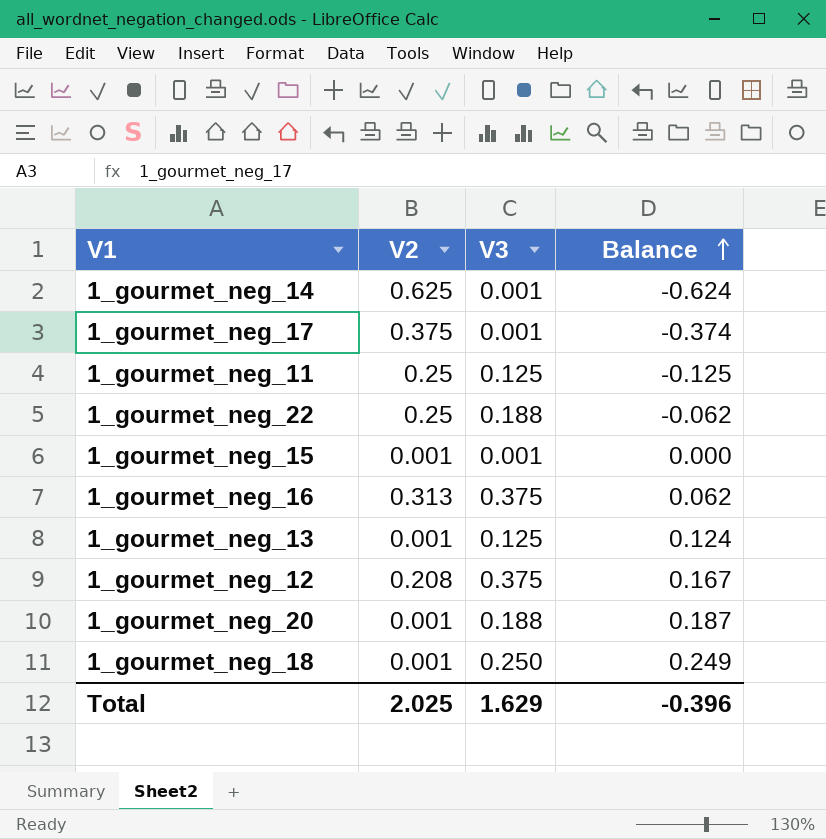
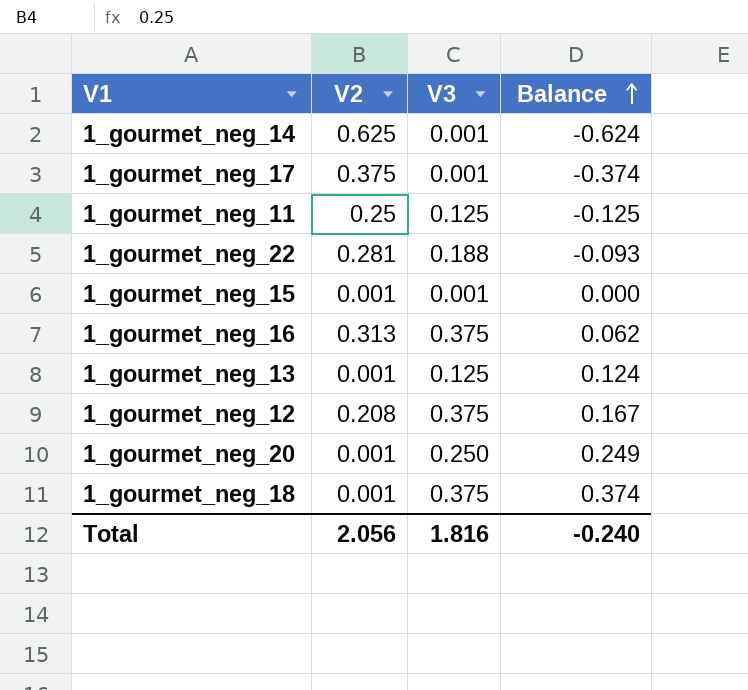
1_gourmet_neg_22 | V2: 0.25 -> 0.281
1_gourmet_neg_22 | Balance: -0.062 -> -0.093
1_gourmet_neg_20 | V3: 0.188 -> 0.250
1_gourmet_neg_20 | Balance: 0.187 -> 0.249
1_gourmet_neg_18 | V3: 0.250 -> 0.375
1_gourmet_neg_18 | Balance: 0.249 -> 0.374
Total | V2: 2.025 -> 2.056
Total | V3: 1.629 -> 1.816
Total | Balance: -0.396 -> -0.240

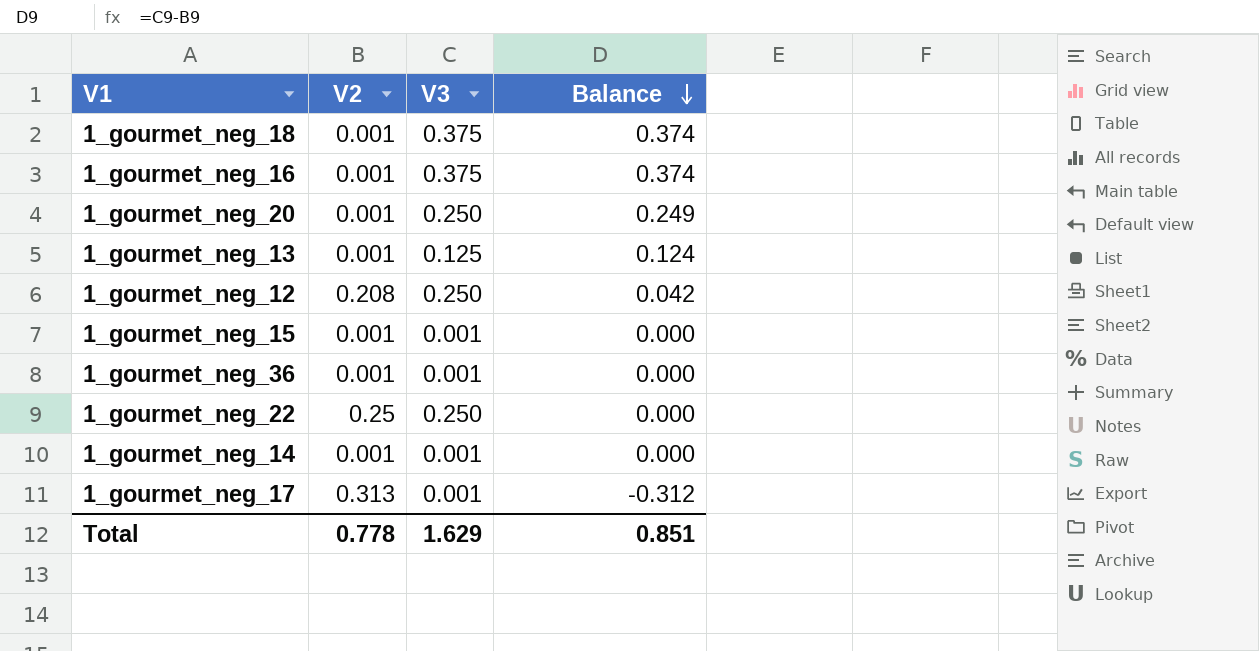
row order: Balance ascending -> Balance descending
row 1_gourmet_neg_11: 0.25 | 0.125 | -0.125 -> none
1_gourmet_neg_16 | V2: 0.313 -> 0.001
1_gourmet_neg_16 | Balance: 0.062 -> 0.374
1_gourmet_neg_12 | V3: 0.375 -> 0.250
1_gourmet_neg_12 | Balance: 0.167 -> 0.042
row 1_gourmet_neg_36: none -> 0.001 | 0.001 | 0.000
1_gourmet_neg_22 | V2: 0.281 -> 0.25
1_gourmet_neg_22 | V3: 0.188 -> 0.250
1_gourmet_neg_22 | Balance: -0.093 -> 0.000
1_gourmet_neg_14 | V2: 0.625 -> 0.001
1_gourmet_neg_14 | Balance: -0.624 -> 0.000
1_gourmet_neg_17 | V2: 0.375 -> 0.313
1_gourmet_neg_17 | Balance: -0.374 -> -0.312
Total | V2: 2.056 -> 0.778
Total | V3: 1.816 -> 1.629
Total | Balance: -0.240 -> 0.851

